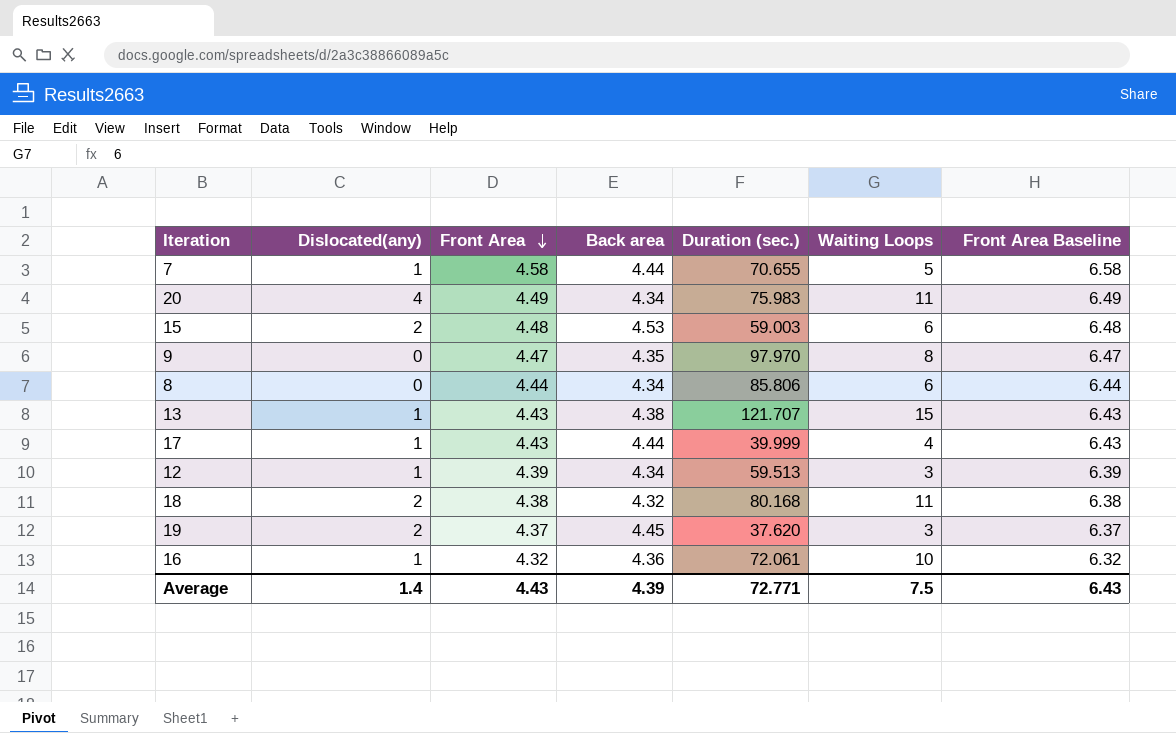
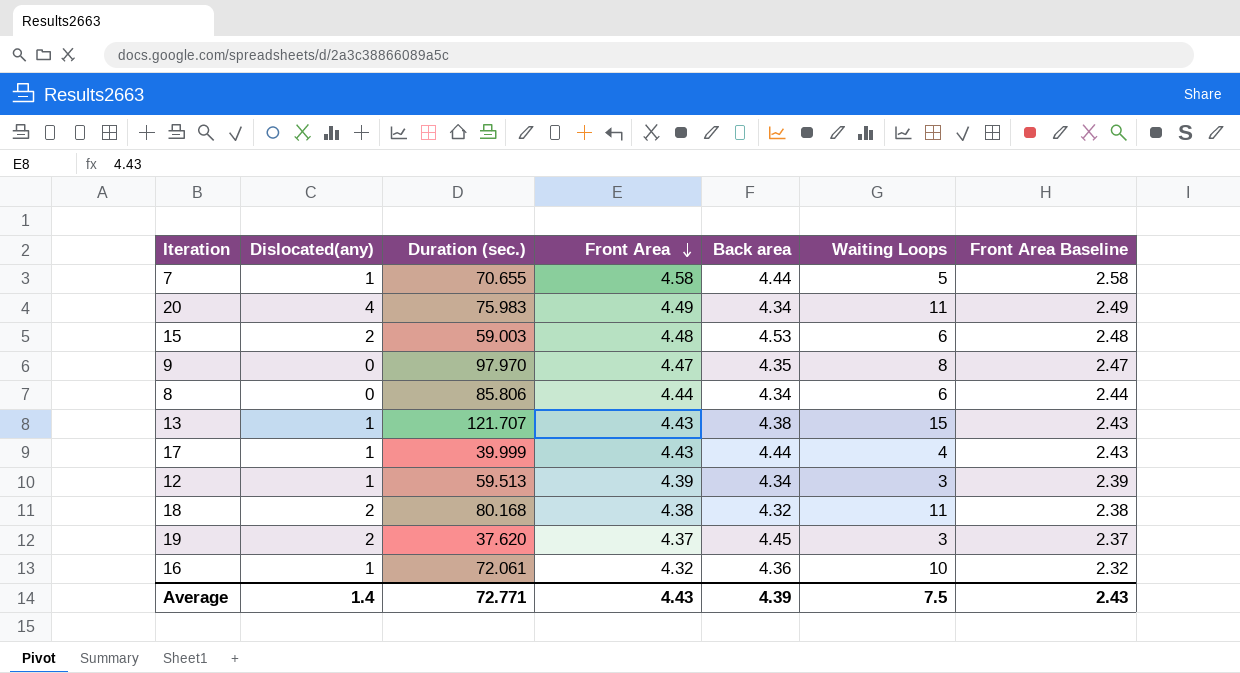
column Duration (sec.) | position: 5 -> 3
column Front Area Baseline | formula: [Front Area] + 2 -> [Front Area] - 2
Average | Front Area Baseline: 6.43 -> 2.43

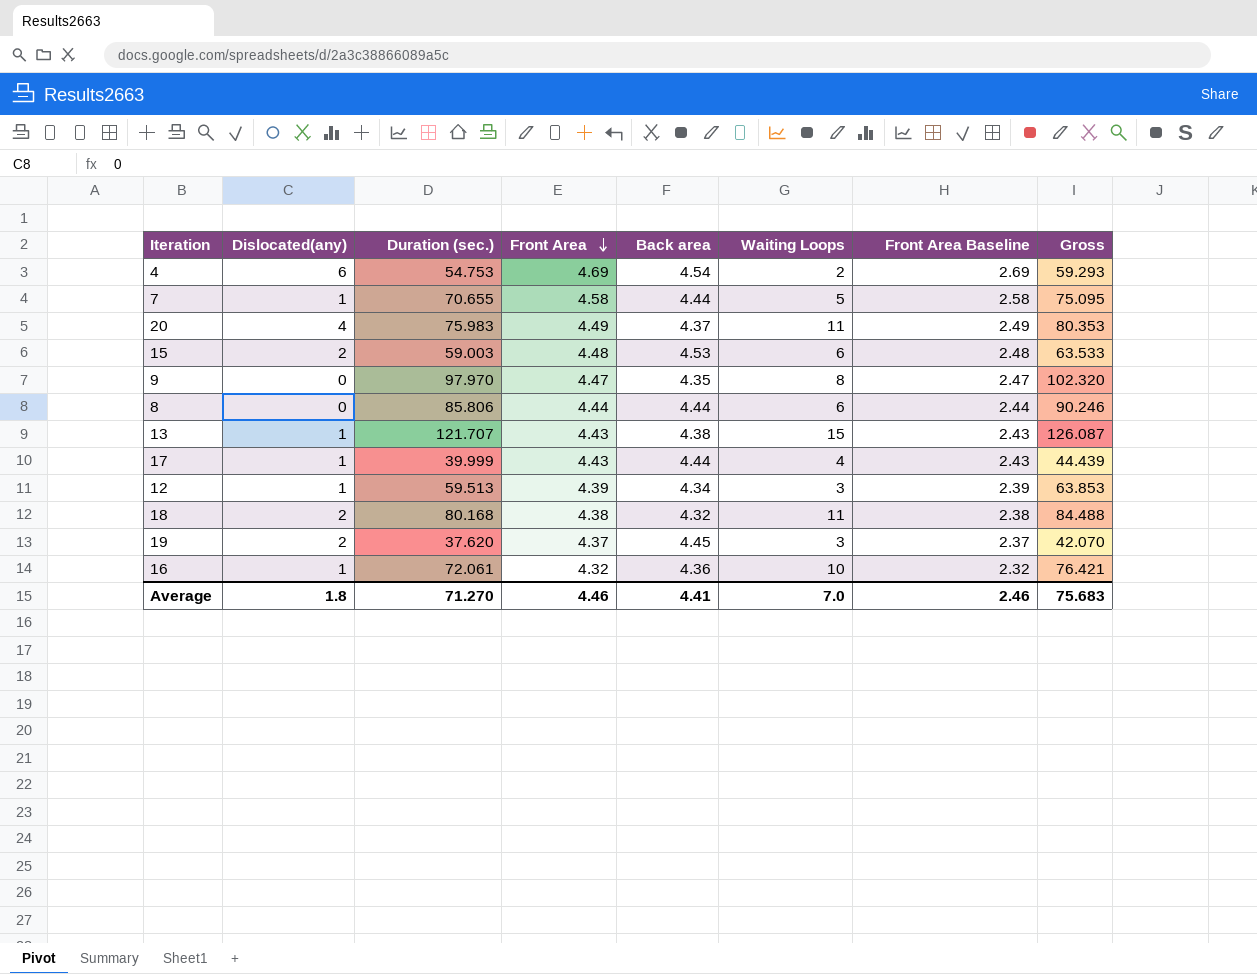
column Gross | formula: none -> [Duration (sec.)] + [Back area]
row 4: none -> 6 | 54.753 | 4.69 | 4.54 | 2 | 2.69 | 59.293
20 | Back area: 4.34 -> 4.37
8 | Back area: 4.34 -> 4.44
Average | Dislocated(any): 1.4 -> 1.8
Average | Duration (sec.): 72.771 -> 71.270
Average | Front Area: 4.43 -> 4.46
Average | Back area: 4.39 -> 4.41
Average | Waiting Loops: 7.5 -> 7.0
Average | Front Area Baseline: 2.43 -> 2.46

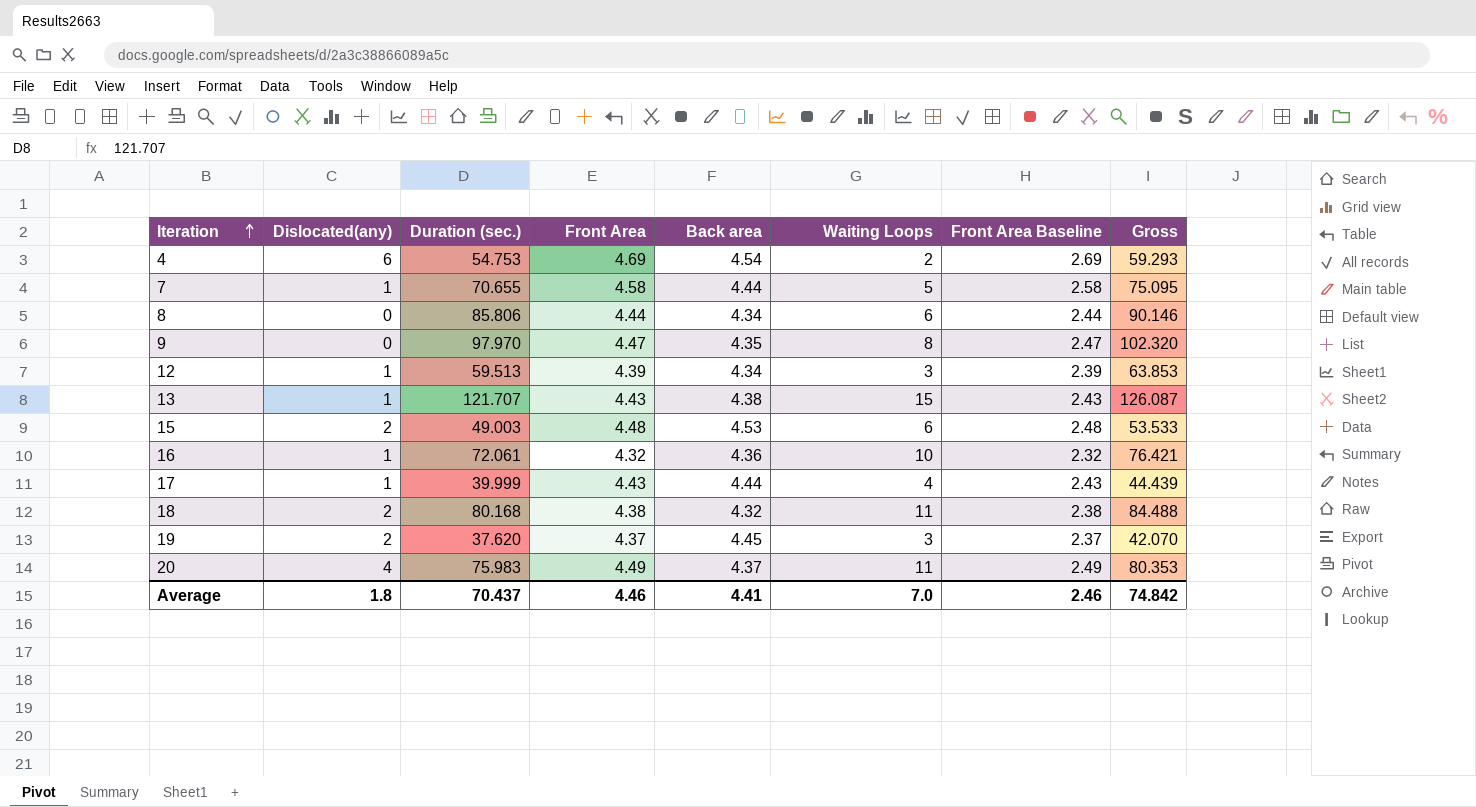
row order: Front Area descending -> Iteration ascending
8 | Back area: 4.44 -> 4.34
8 | Gross: 90.246 -> 90.146
15 | Duration (sec.): 59.003 -> 49.003
15 | Gross: 63.533 -> 53.533
Average | Duration (sec.): 71.270 -> 70.437
Average | Gross: 75.683 -> 74.842

